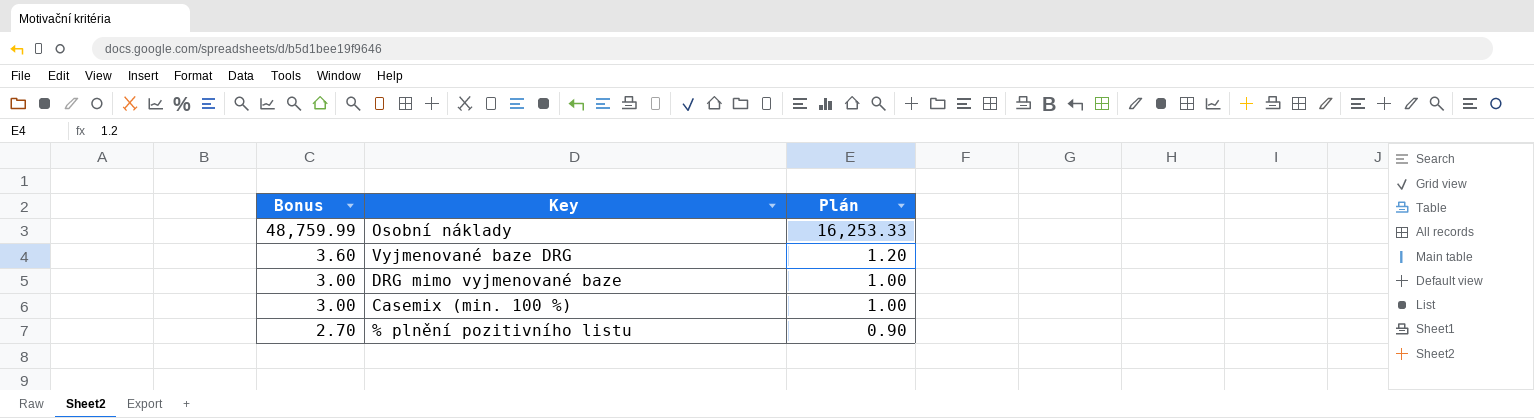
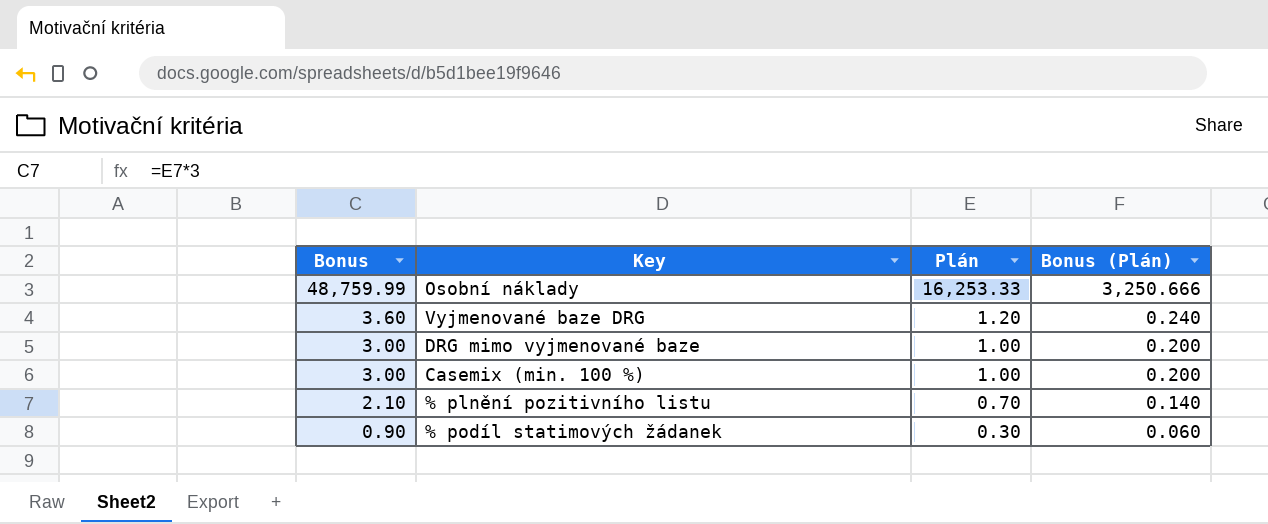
column Bonus (Plán) | formula: none -> [Plán] * 0.2
% plnění pozitivního listu | Bonus: 2.70 -> 2.10
% plnění pozitivního listu | Plán: 0.90 -> 0.70
row % podíl statimových žádanek: none -> 0.90 | 0.30 | 0.060

